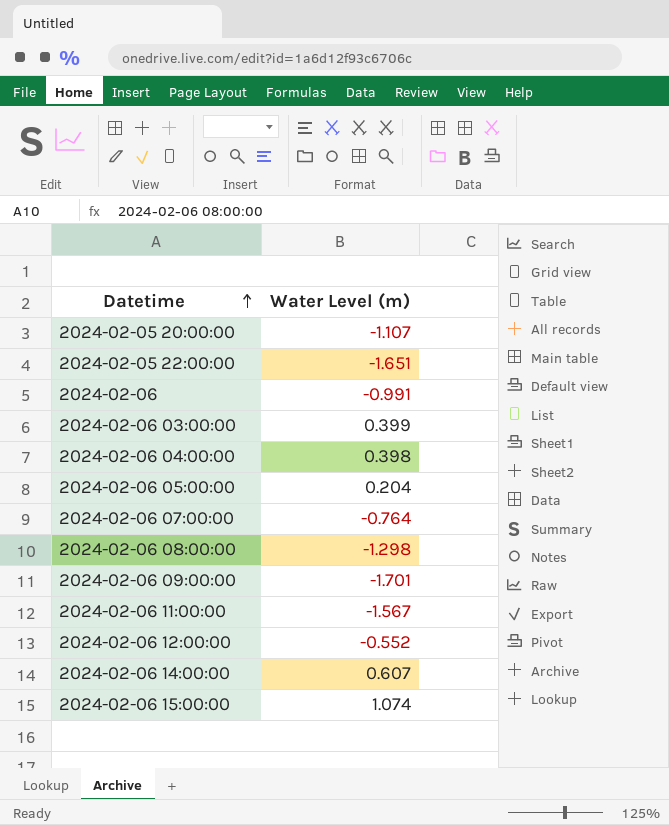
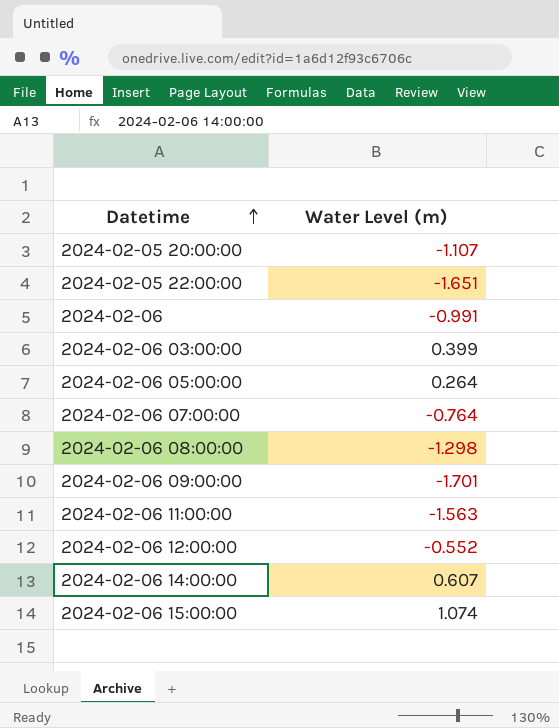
row 2024-02-06 04:00:00: 0.398 -> none
2024-02-06 05:00:00 | Water Level (m): 0.204 -> 0.264
2024-02-06 11:00:00 | Water Level (m): -1.567 -> -1.563

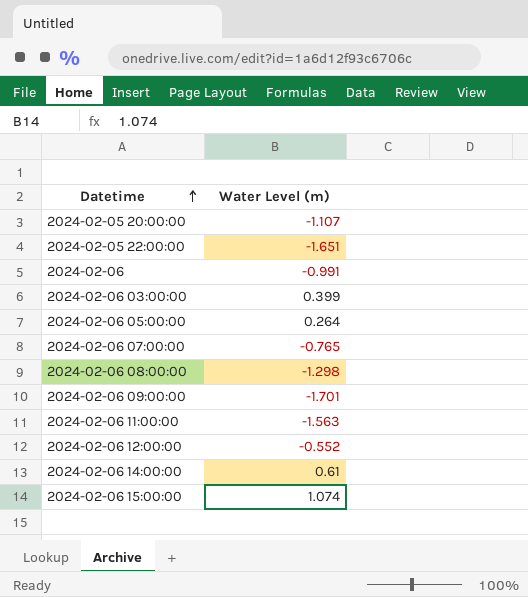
2024-02-06 07:00:00 | Water Level (m): -0.764 -> -0.765
2024-02-06 14:00:00 | Water Level (m): 0.607 -> 0.61

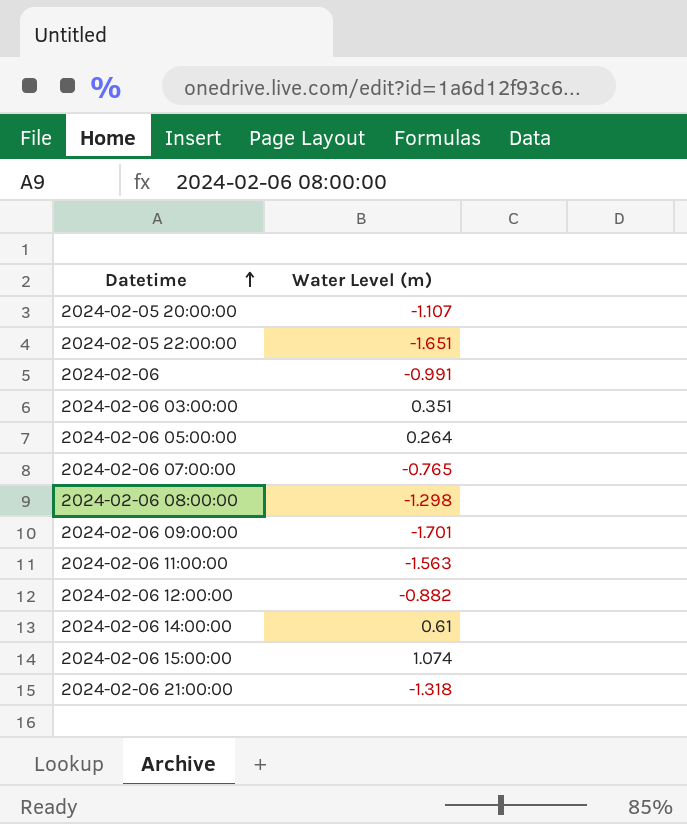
2024-02-06 03:00:00 | Water Level (m): 0.399 -> 0.351
2024-02-06 12:00:00 | Water Level (m): -0.552 -> -0.882
row 2024-02-06 21:00:00: none -> -1.318

